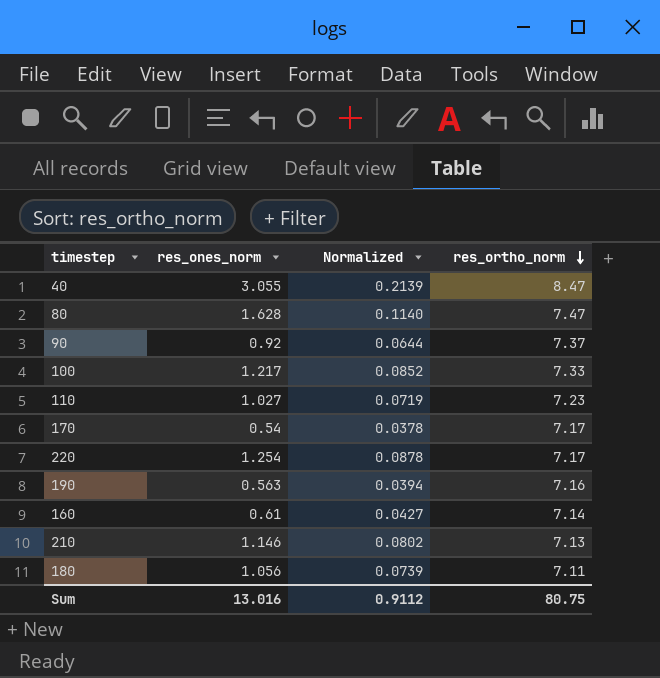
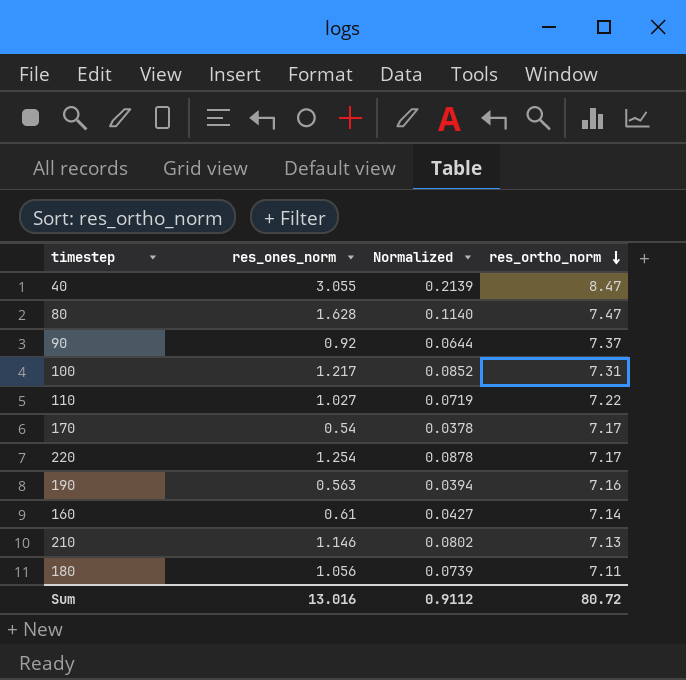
100 | res_ortho_norm: 7.33 -> 7.31
110 | res_ortho_norm: 7.23 -> 7.22
Sum | res_ortho_norm: 80.75 -> 80.72

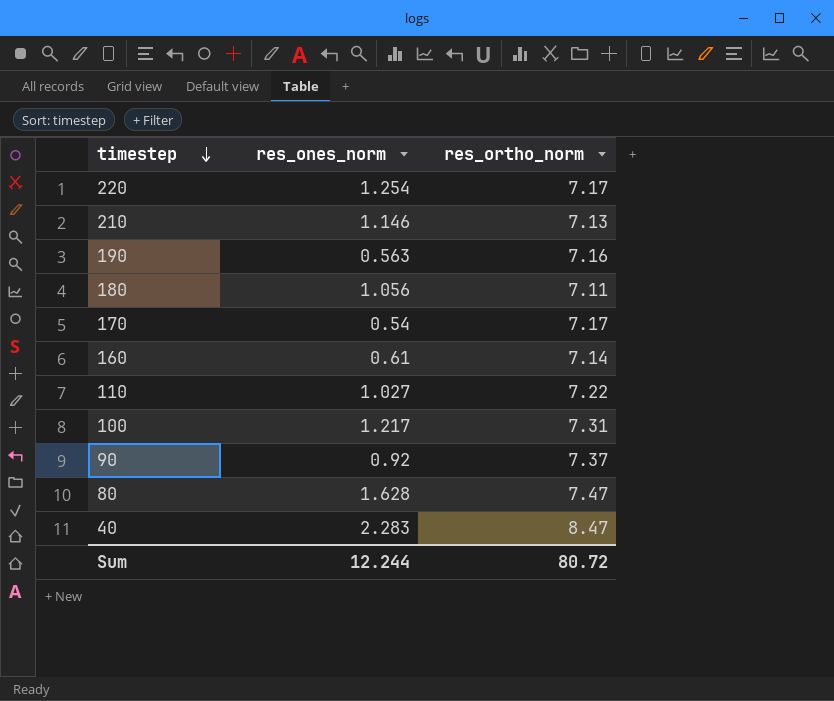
row order: res_ortho_norm descending -> timestep descending
column Normalized | formula: [res_ones_norm] * 0.07 -> none
40 | res_ones_norm: 3.055 -> 2.283
Sum | res_ones_norm: 13.016 -> 12.244

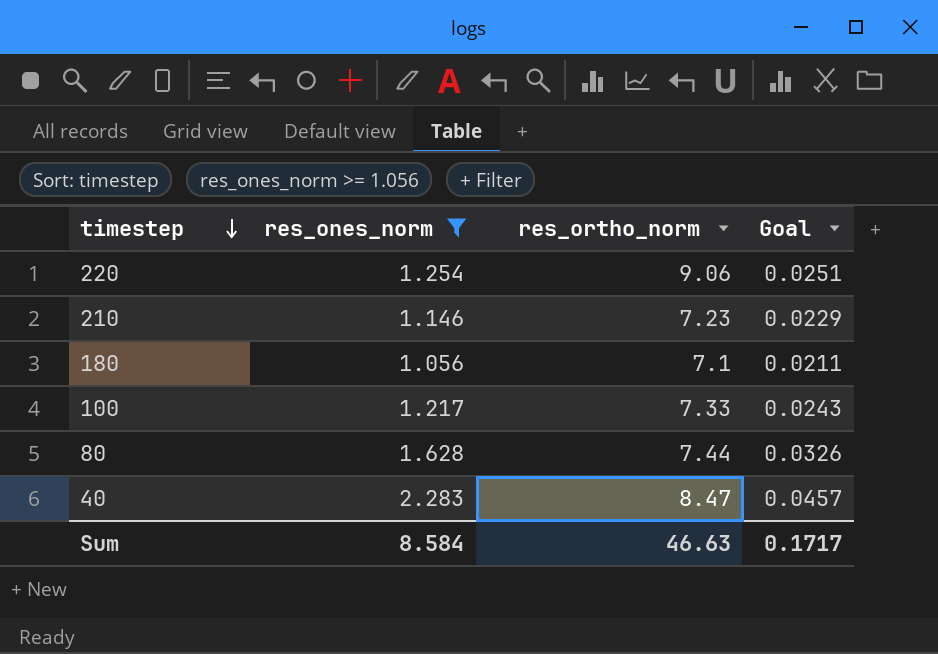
filter: none -> res_ones_norm >= 1.056
column Goal | formula: none -> [res_ones_norm] * 0.02
220 | res_ortho_norm: 7.17 -> 9.06
210 | res_ortho_norm: 7.13 -> 7.23
180 | res_ortho_norm: 7.11 -> 7.1
100 | res_ortho_norm: 7.31 -> 7.33
80 | res_ortho_norm: 7.47 -> 7.44
Sum | res_ones_norm: 12.244 -> 8.584
Sum | res_ortho_norm: 80.72 -> 46.63

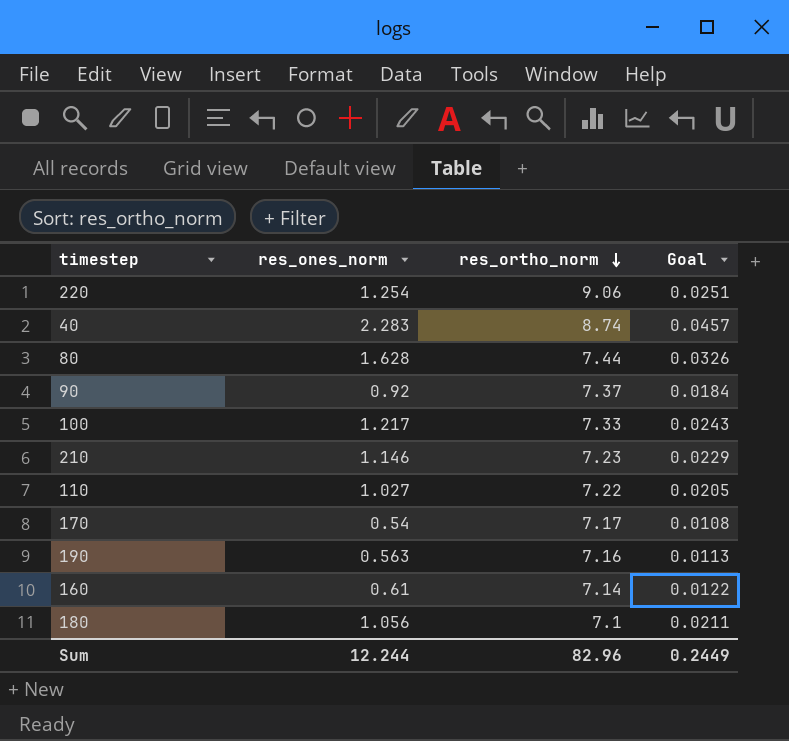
filter: res_ones_norm >= 1.056 -> none
row order: timestep descending -> res_ortho_norm descending
40 | res_ortho_norm: 8.47 -> 8.74
Sum | res_ones_norm: 8.584 -> 12.244
Sum | res_ortho_norm: 46.63 -> 82.96
Sum | Goal: 0.1717 -> 0.2449

